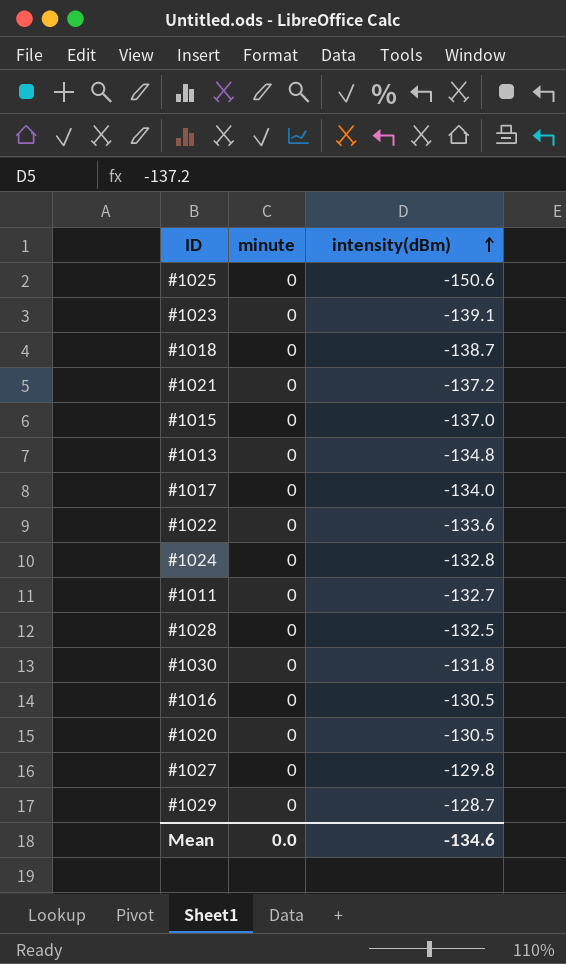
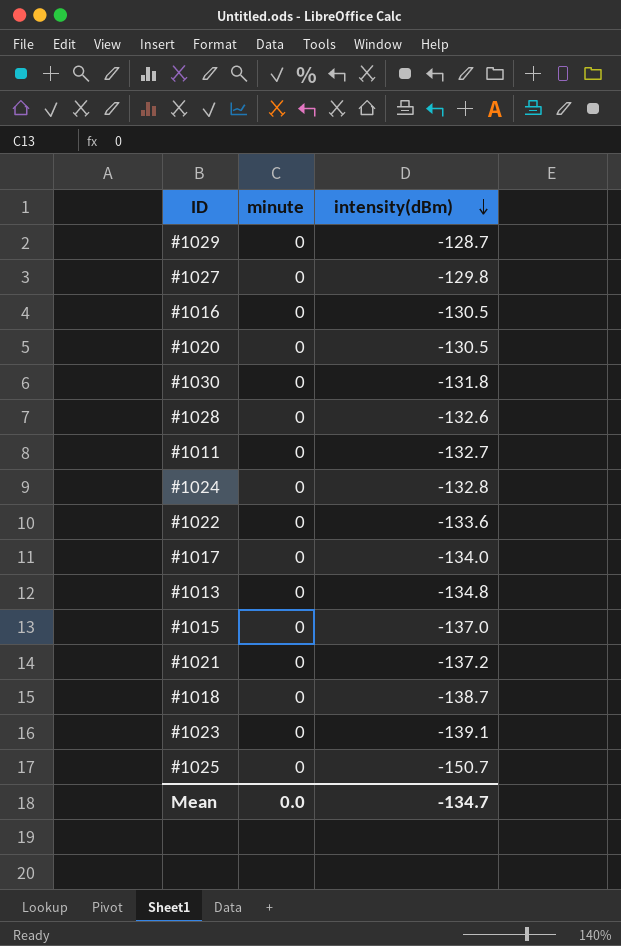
row order: intensity(dBm) ascending -> intensity(dBm) descending
#1028 | intensity(dBm): -132.5 -> -132.6
#1025 | intensity(dBm): -150.6 -> -150.7
Mean | intensity(dBm): -134.6 -> -134.7

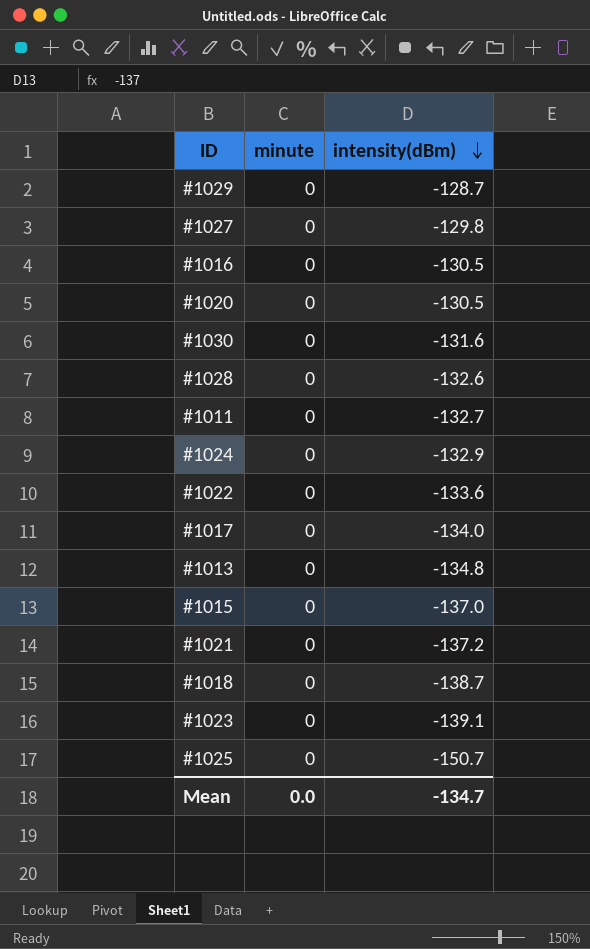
#1030 | intensity(dBm): -131.8 -> -131.6
#1024 | intensity(dBm): -132.8 -> -132.9

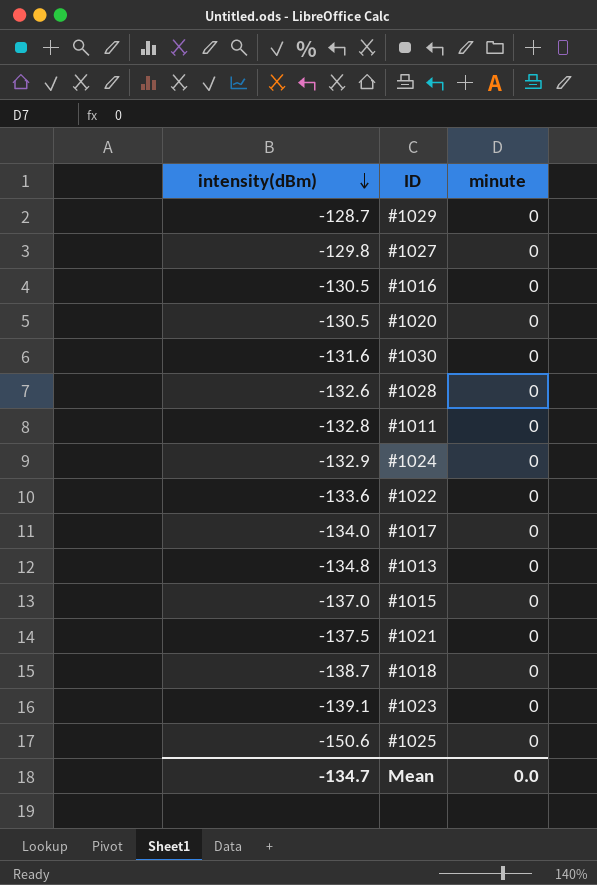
column intensity(dBm) | position: 3 -> 1
#1011 | intensity(dBm): -132.7 -> -132.8
#1021 | intensity(dBm): -137.2 -> -137.5
#1025 | intensity(dBm): -150.7 -> -150.6

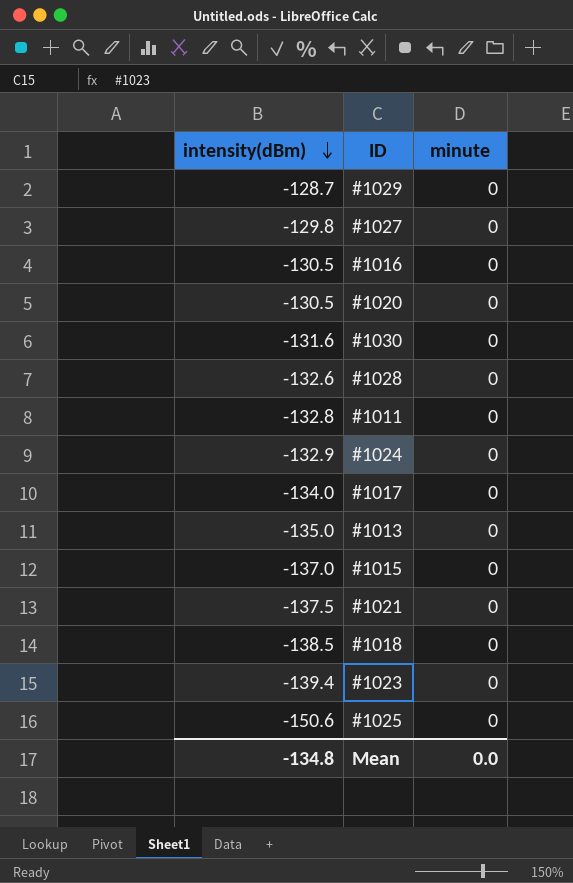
row #1022: -133.6 | 0 -> none
#1013 | intensity(dBm): -134.8 -> -135.0
#1018 | intensity(dBm): -138.7 -> -138.5
#1023 | intensity(dBm): -139.1 -> -139.4
Mean | intensity(dBm): -134.7 -> -134.8

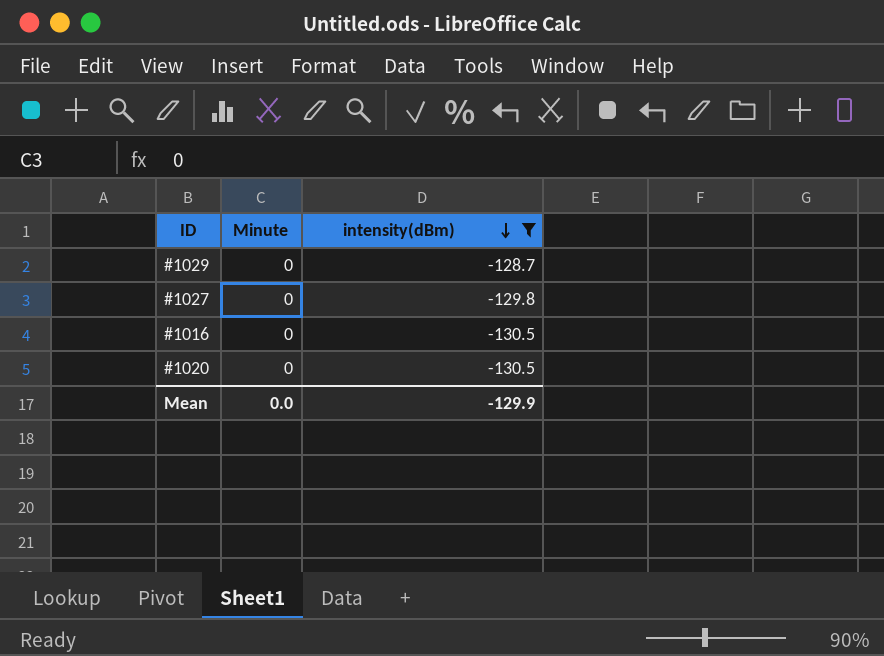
filter: none -> intensity(dBm) >= -130.5
column name: minute -> Minute
column intensity(dBm) | position: 1 -> 3
Mean | intensity(dBm): -134.8 -> -129.9

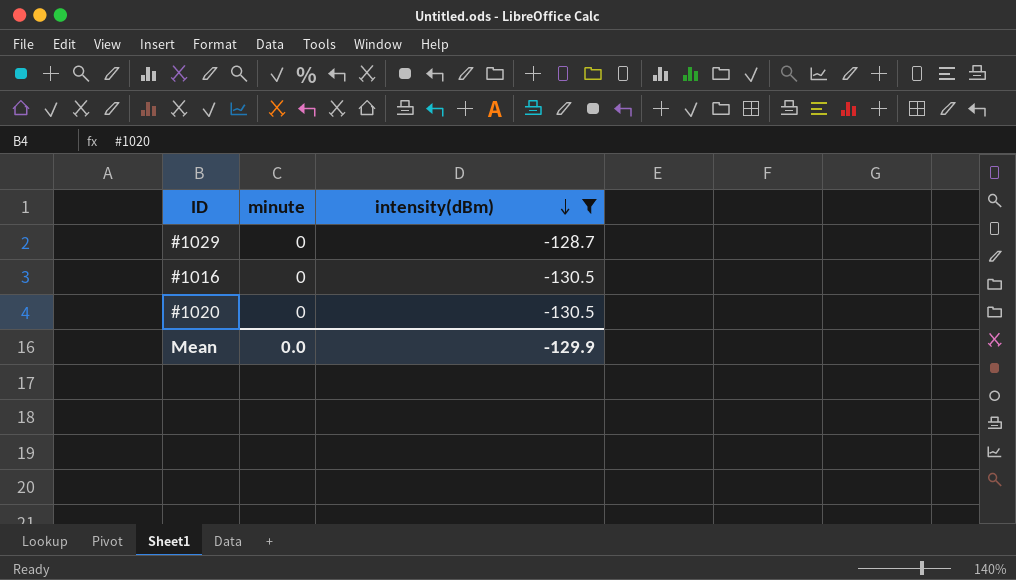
column name: Minute -> minute
row #1027: 0 | -129.8 -> none

